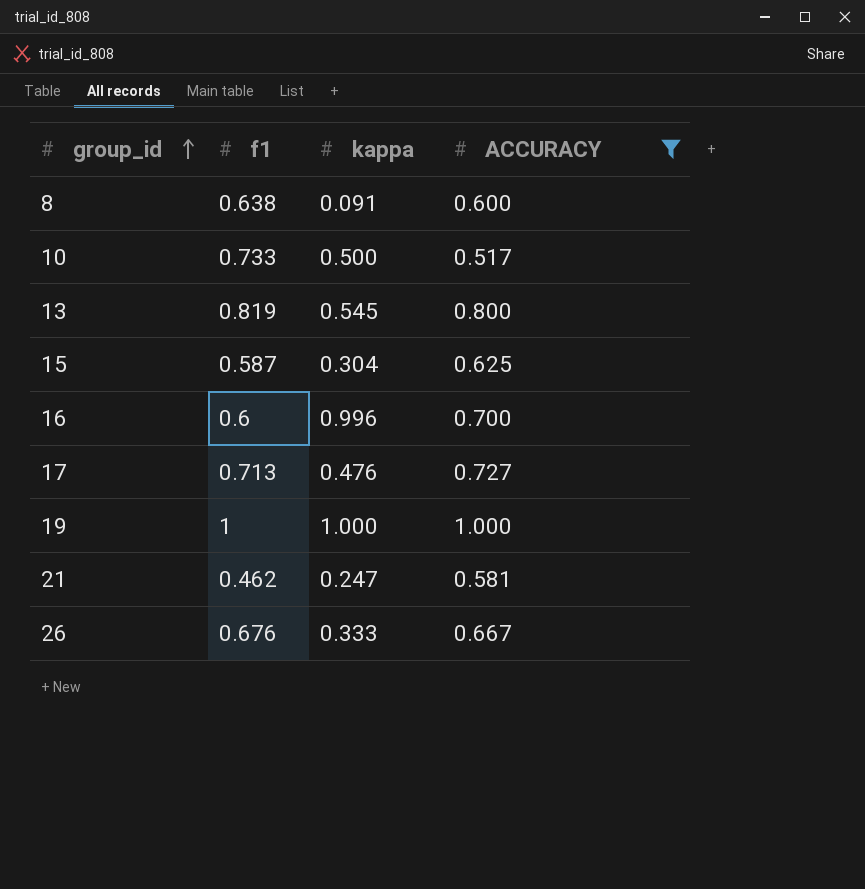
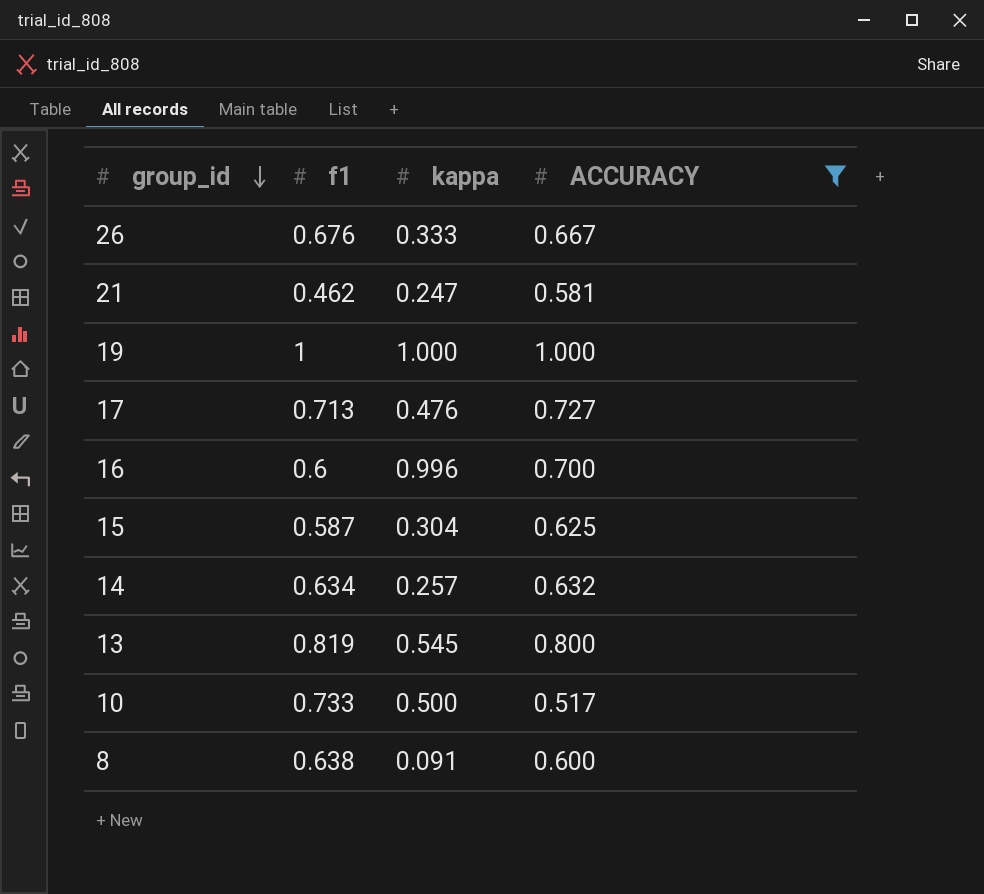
row order: group_id ascending -> group_id descending
row 14: none -> 0.634 | 0.257 | 0.632

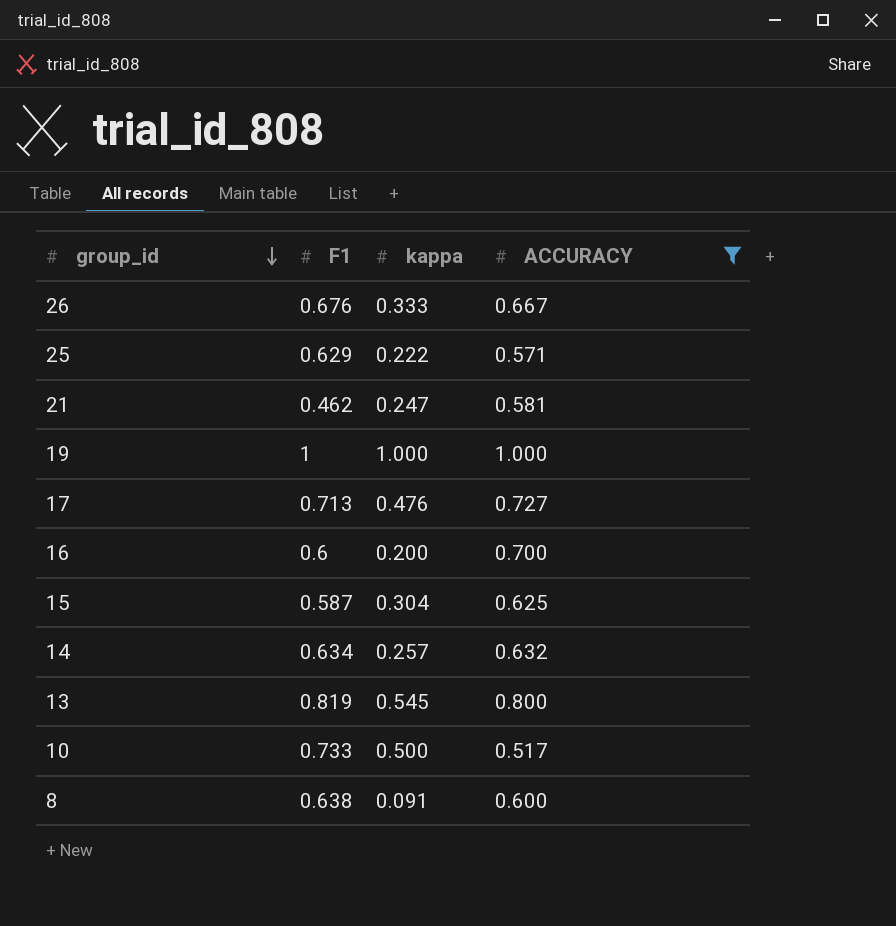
column name: f1 -> F1
row 25: none -> 0.629 | 0.222 | 0.571
16 | kappa: 0.996 -> 0.200

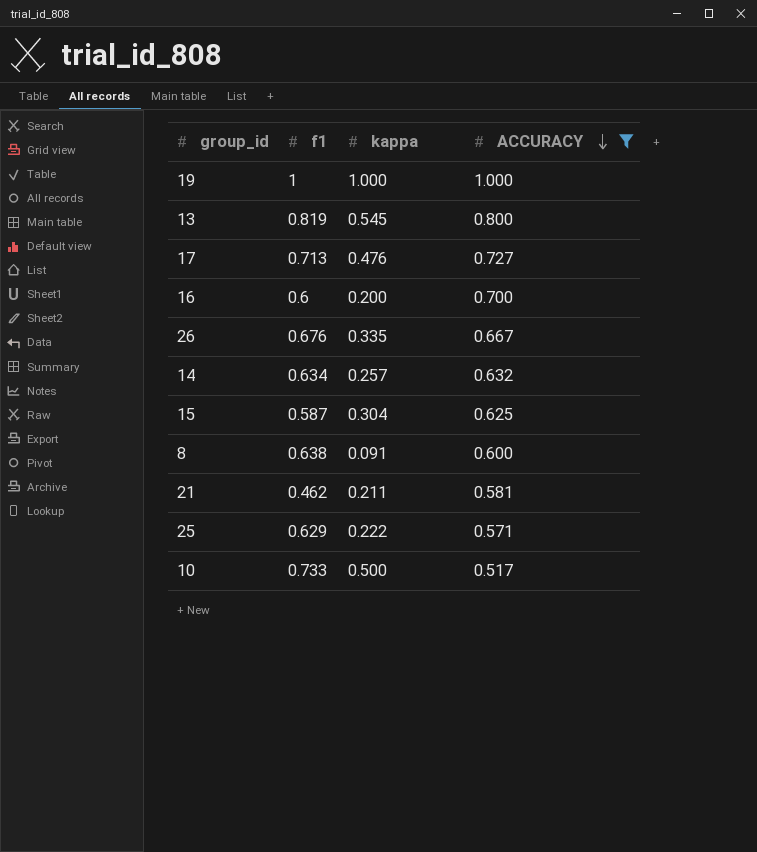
row order: group_id descending -> ACCURACY descending
column name: F1 -> f1
26 | kappa: 0.333 -> 0.335
21 | kappa: 0.247 -> 0.211

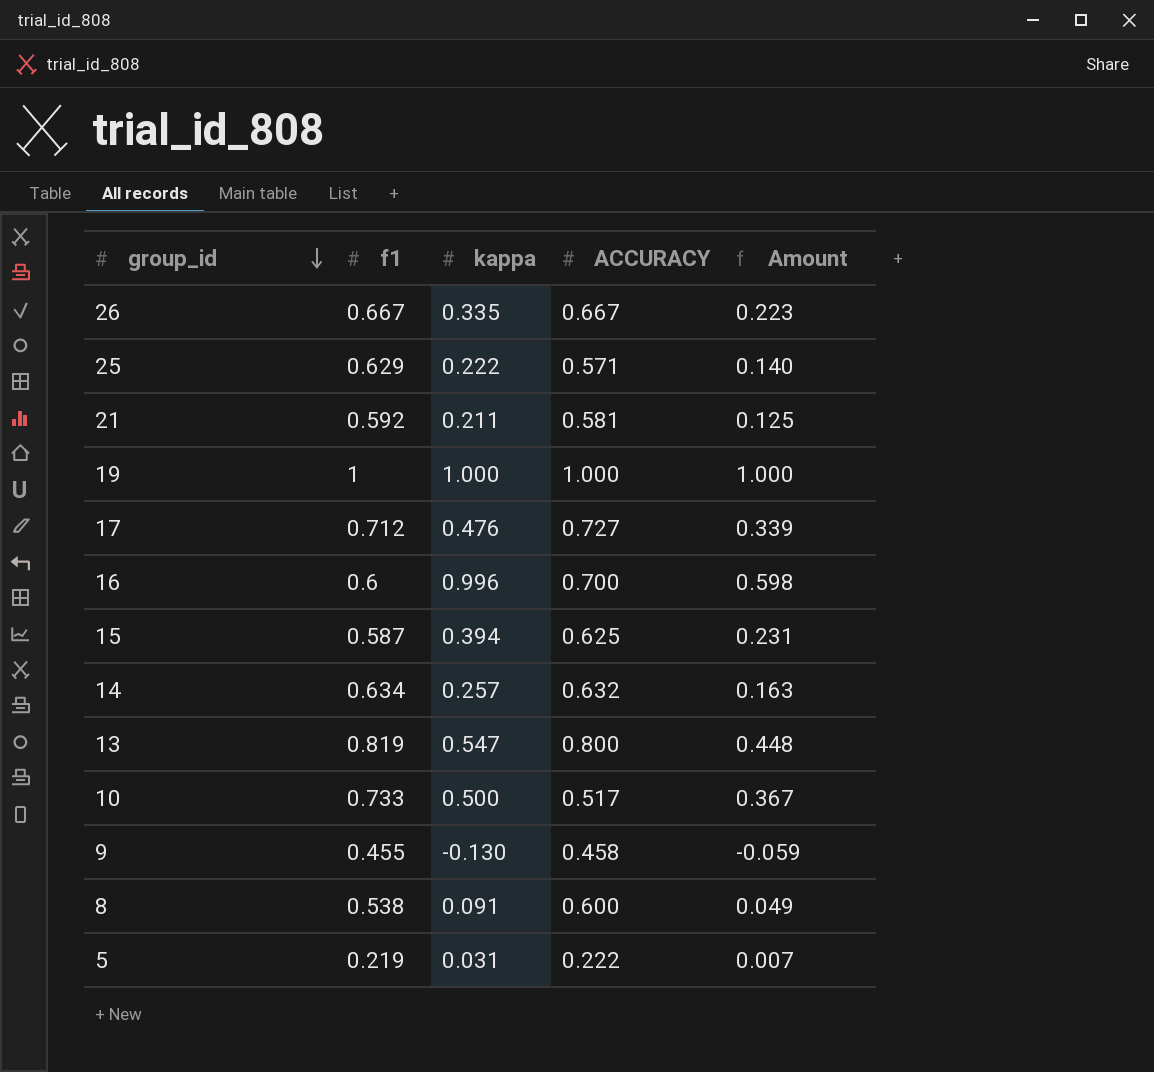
filter: ACCURACY >= 0.517 -> none
row order: ACCURACY descending -> group_id descending
column Amount | formula: none -> [f1] * [kappa]
26 | f1: 0.676 -> 0.667
21 | f1: 0.462 -> 0.592
17 | f1: 0.713 -> 0.712
16 | kappa: 0.200 -> 0.996
15 | kappa: 0.304 -> 0.394
13 | kappa: 0.545 -> 0.547
8 | f1: 0.638 -> 0.538

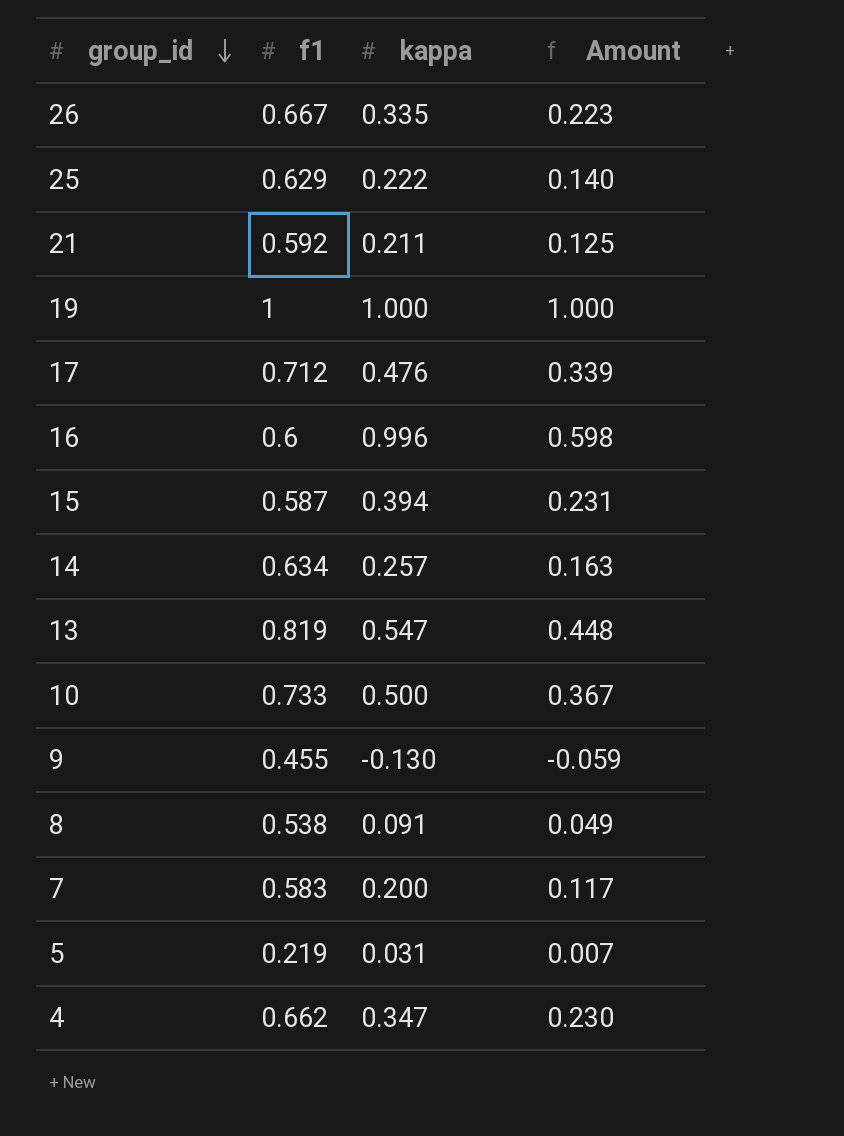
column ACCURACY | position: 4 -> none
row 7: none -> 0.583 | 0.200 | 0.117
row 4: none -> 0.662 | 0.347 | 0.230

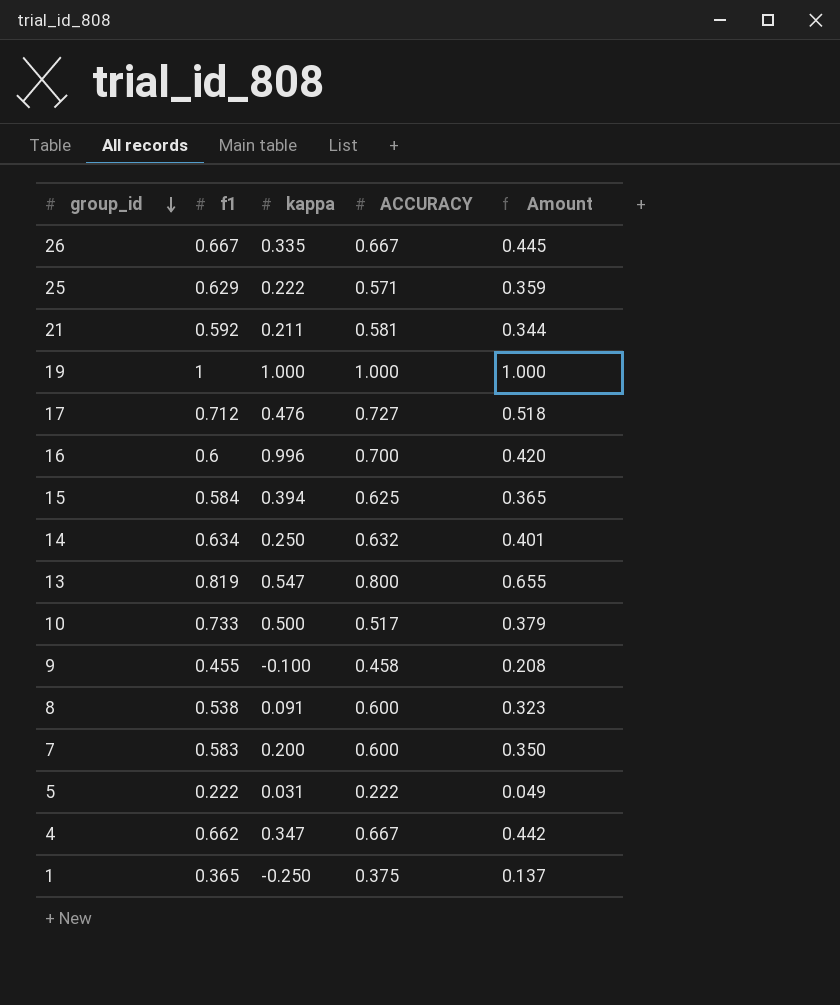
column ACCURACY | position: none -> 4
column Amount | formula: [f1] * [kappa] -> [f1] * [ACCURACY]
15 | f1: 0.587 -> 0.584
14 | kappa: 0.257 -> 0.250
9 | kappa: -0.130 -> -0.100
5 | f1: 0.219 -> 0.222
row 1: none -> 0.365 | -0.250 | 0.375 | 0.137

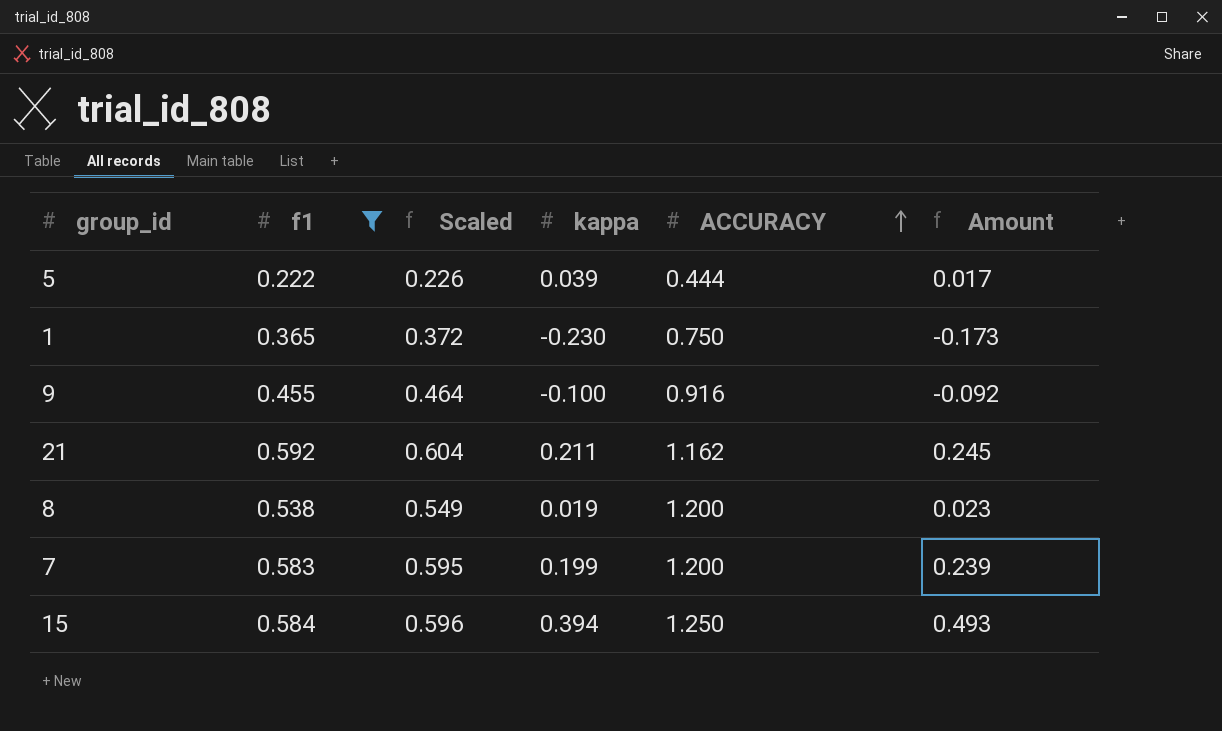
filter: none -> f1 <= 0.592
row order: group_id descending -> ACCURACY ascending
column Scaled | formula: none -> [f1] * 1.02
column Amount | formula: [f1] * [ACCURACY] -> [kappa] * [ACCURACY]
5 | kappa: 0.031 -> 0.039
5 | ACCURACY: 0.222 -> 0.444
1 | kappa: -0.250 -> -0.230
1 | ACCURACY: 0.375 -> 0.750
9 | ACCURACY: 0.458 -> 0.916
21 | ACCURACY: 0.581 -> 1.162
8 | kappa: 0.091 -> 0.019
8 | ACCURACY: 0.600 -> 1.200
7 | kappa: 0.200 -> 0.199
7 | ACCURACY: 0.600 -> 1.200
15 | ACCURACY: 0.625 -> 1.250

